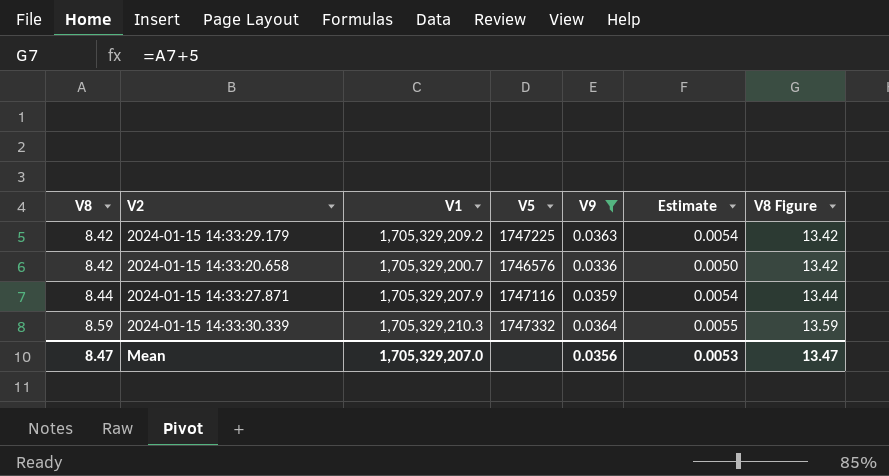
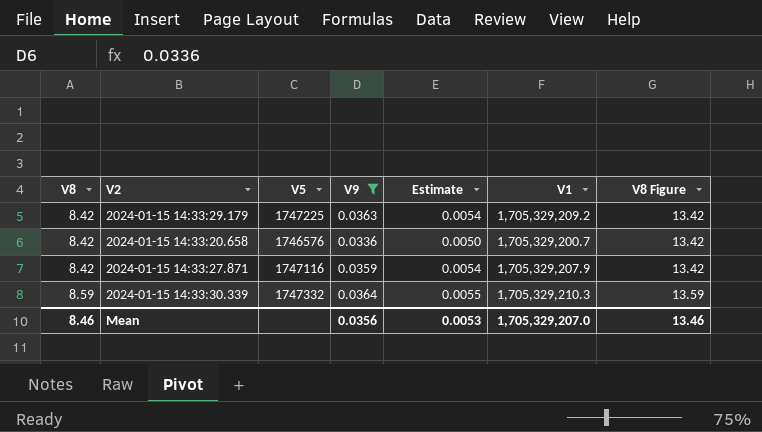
column V1 | position: 3 -> 6
2024-01-15 14:33:27.871 | V8: 8.44 -> 8.42
2024-01-15 14:33:27.871 | V8 Figure: 13.44 -> 13.42
Mean | V8: 8.47 -> 8.46
Mean | V8 Figure: 13.47 -> 13.46

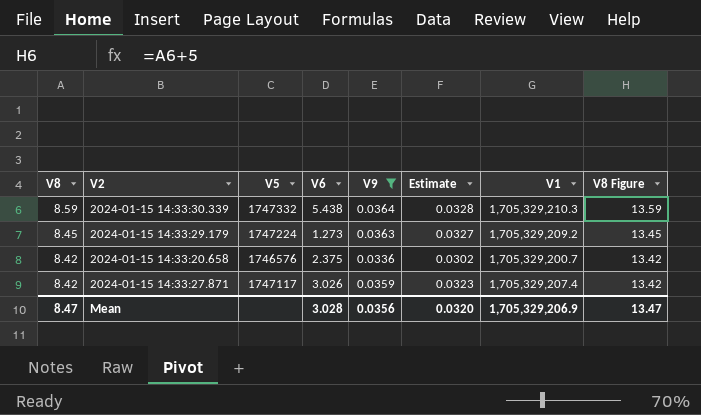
row order: V8 ascending -> V8 descending
column V6 | position: none -> 4
column Estimate | formula: [V9] * 0.15 -> [V9] * 0.9
2024-01-15 14:33:29.179 | V8: 8.42 -> 8.45
2024-01-15 14:33:29.179 | V5: 1747225 -> 1747224
2024-01-15 14:33:29.179 | V8 Figure: 13.42 -> 13.45
2024-01-15 14:33:27.871 | V5: 1747116 -> 1747117
2024-01-15 14:33:27.871 | V1: 1,705,329,207.9 -> 1,705,329,207.4
Mean | V8: 8.46 -> 8.47
Mean | Estimate: 0.0053 -> 0.0320
Mean | V1: 1,705,329,207.0 -> 1,705,329,206.9
Mean | V8 Figure: 13.46 -> 13.47

